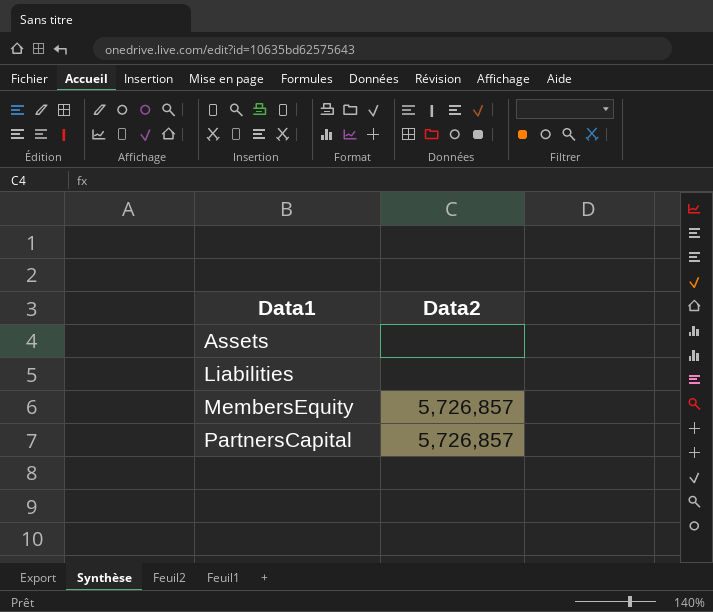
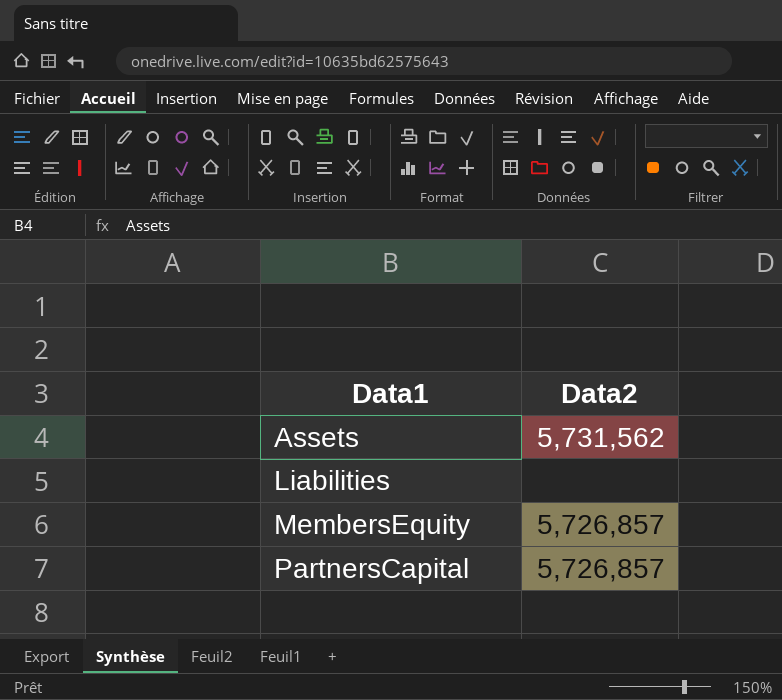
Assets | Data2: none -> 5,731,562

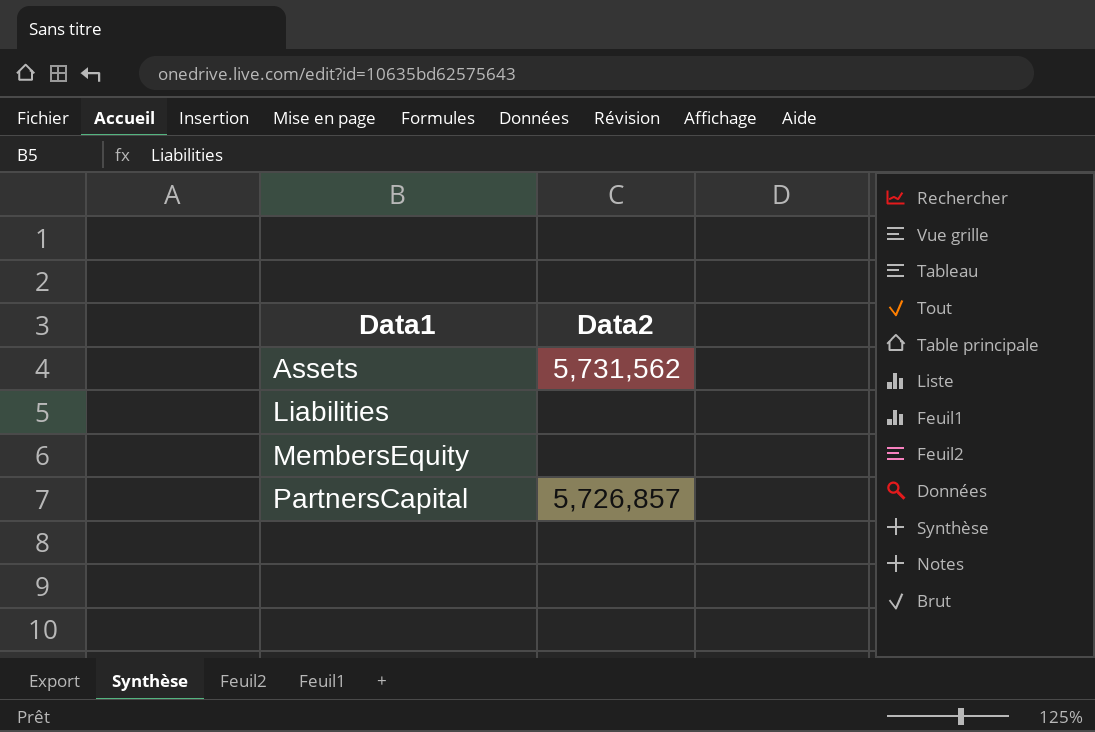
MembersEquity | Data2: 5,726,857 -> none

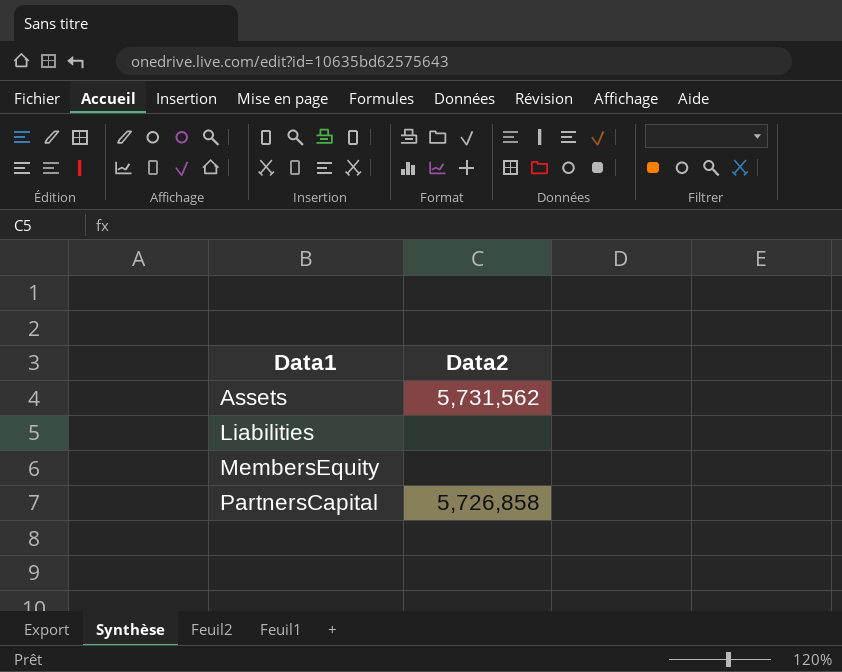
PartnersCapital | Data2: 5,726,857 -> 5,726,858

